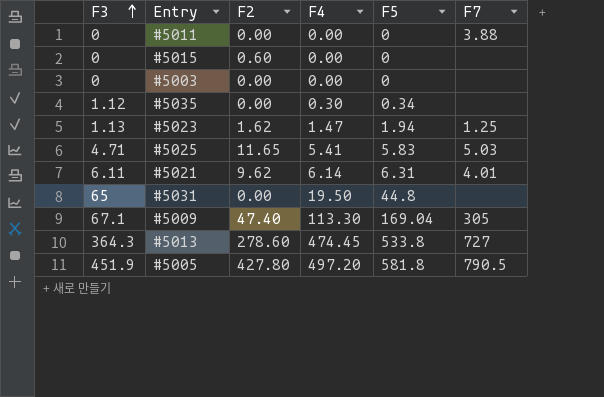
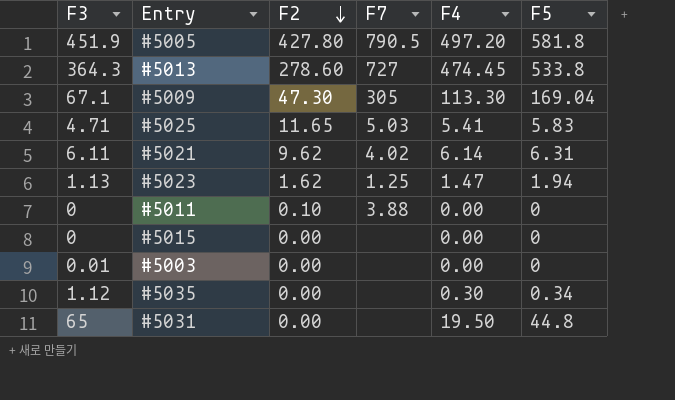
row order: F3 ascending -> F2 descending
column F7 | position: 6 -> 4
#5009 | F2: 47.40 -> 47.30
#5021 | F7: 4.01 -> 4.02
#5011 | F2: 0.00 -> 0.10
#5015 | F2: 0.60 -> 0.00
#5003 | F3: 0 -> 0.01

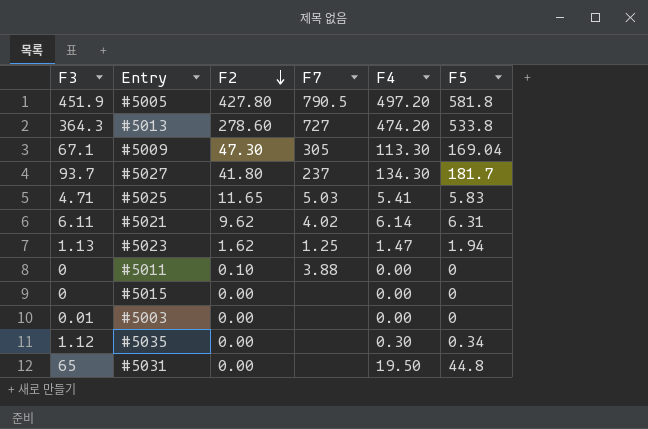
#5013 | F4: 474.45 -> 474.20
row #5027: none -> 93.7 | 41.80 | 237 | 134.30 | 181.7

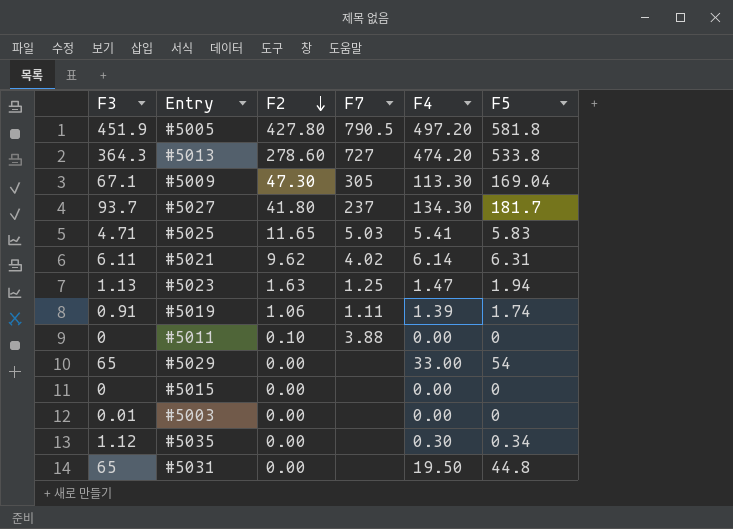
#5023 | F2: 1.62 -> 1.63
row #5019: none -> 0.91 | 1.06 | 1.11 | 1.39 | 1.74
row #5029: none -> 65 | 0.00 | none | 33.00 | 54

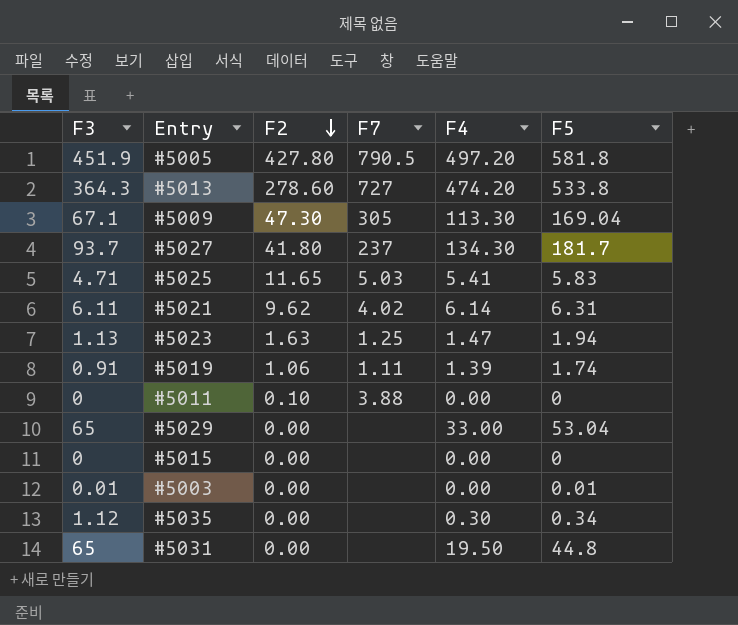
#5029 | F5: 54 -> 53.04
#5003 | F5: 0 -> 0.01

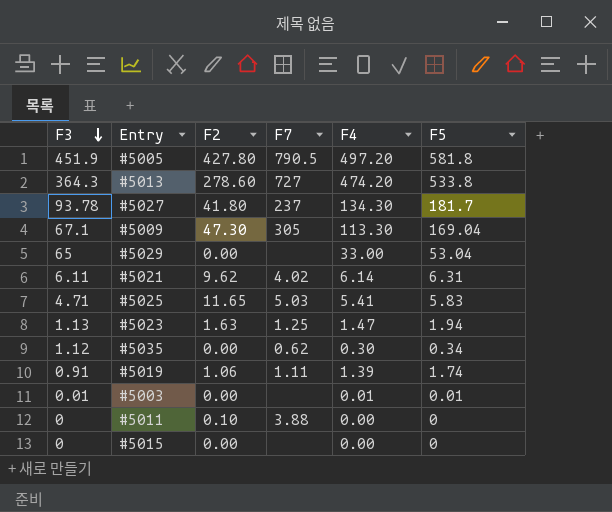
row order: F2 descending -> F3 descending
row #5031: 65 | 0.00 | none | 19.50 | 44.8 -> none
#5027 | F3: 93.7 -> 93.78
#5035 | F7: none -> 0.62
#5003 | F4: 0.00 -> 0.01

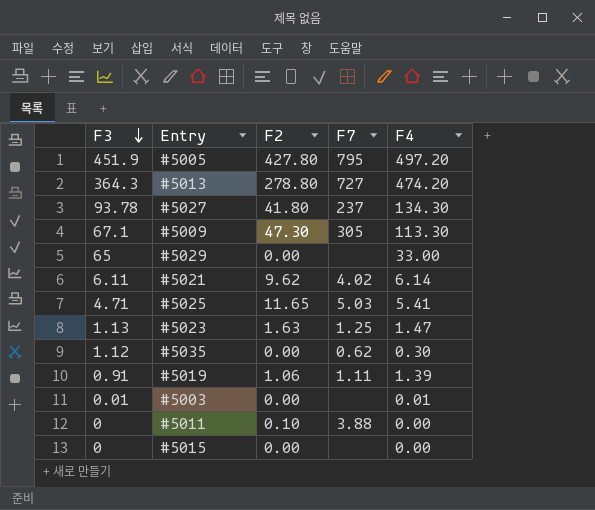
column F5 | position: 6 -> none
#5005 | F7: 790.5 -> 795
#5013 | F2: 278.60 -> 278.80

